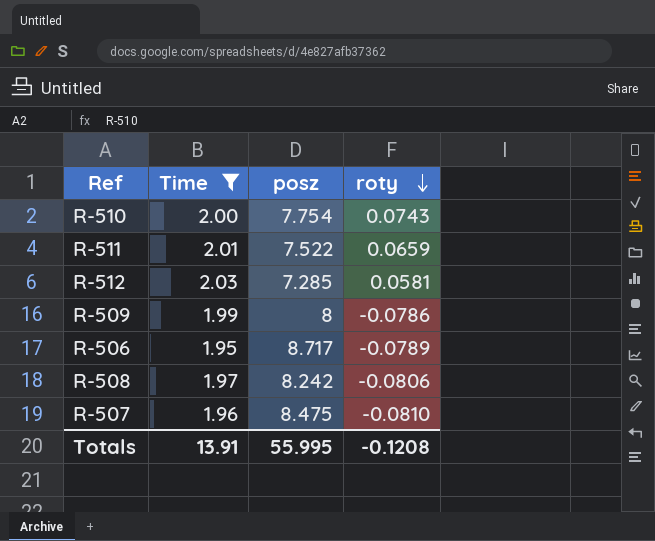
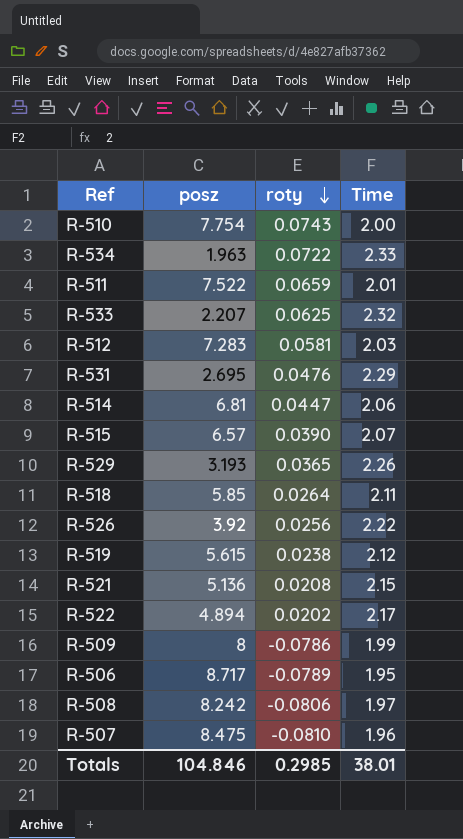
filter: Time <= 2.03 -> none
column Time | position: 2 -> 4
R-512 | posz: 7.285 -> 7.283
Totals | posz: 55.995 -> 104.846
Totals | roty: -0.1208 -> 0.2985
Totals | Time: 13.91 -> 38.01

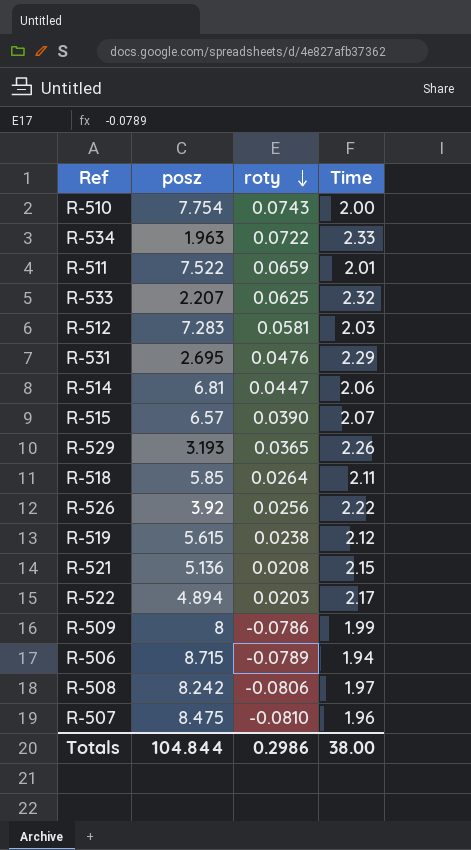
R-522 | roty: 0.0202 -> 0.0203
R-506 | posz: 8.717 -> 8.715
R-506 | Time: 1.95 -> 1.94
Totals | posz: 104.846 -> 104.844
Totals | roty: 0.2985 -> 0.2986
Totals | Time: 38.01 -> 38.00

